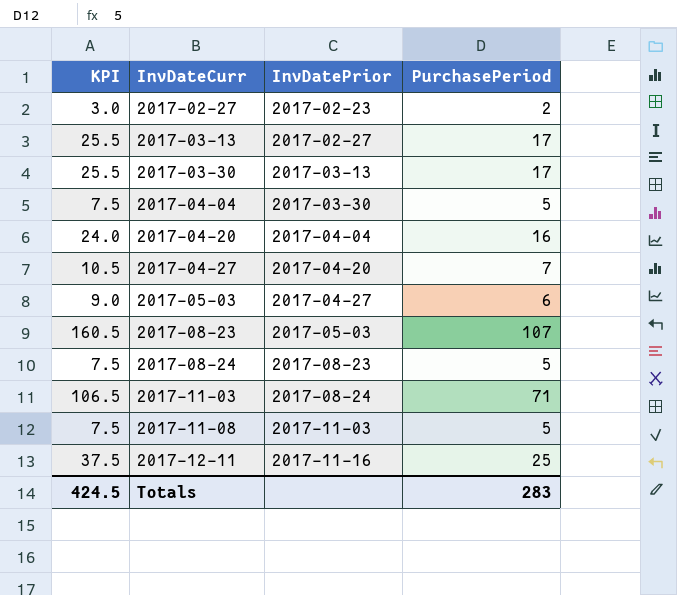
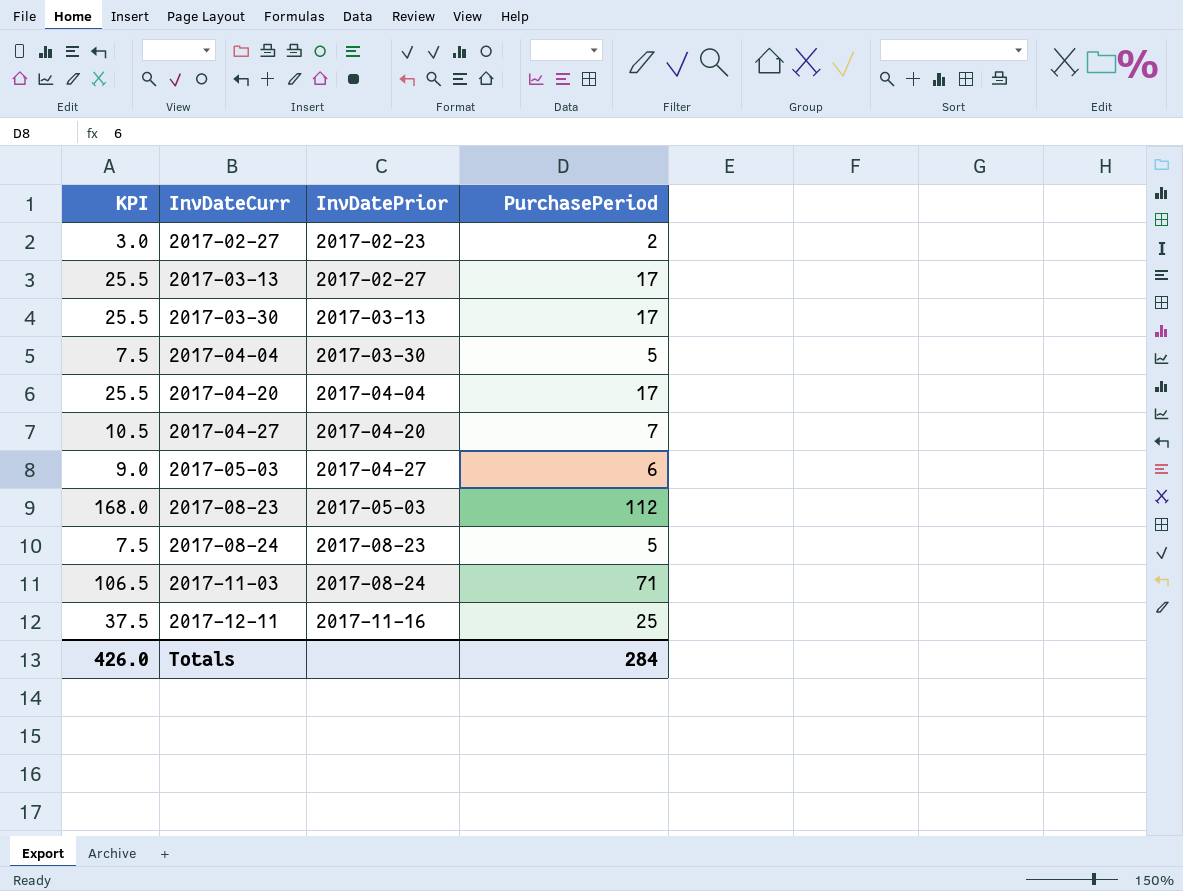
row 2017-11-08: 7.5 | 2017-11-03 | 5 -> none
2017-04-20 | KPI: 24.0 -> 25.5
2017-04-20 | PurchasePeriod: 16 -> 17
2017-08-23 | KPI: 160.5 -> 168.0
2017-08-23 | PurchasePeriod: 107 -> 112
Totals | KPI: 424.5 -> 426.0
Totals | PurchasePeriod: 283 -> 284

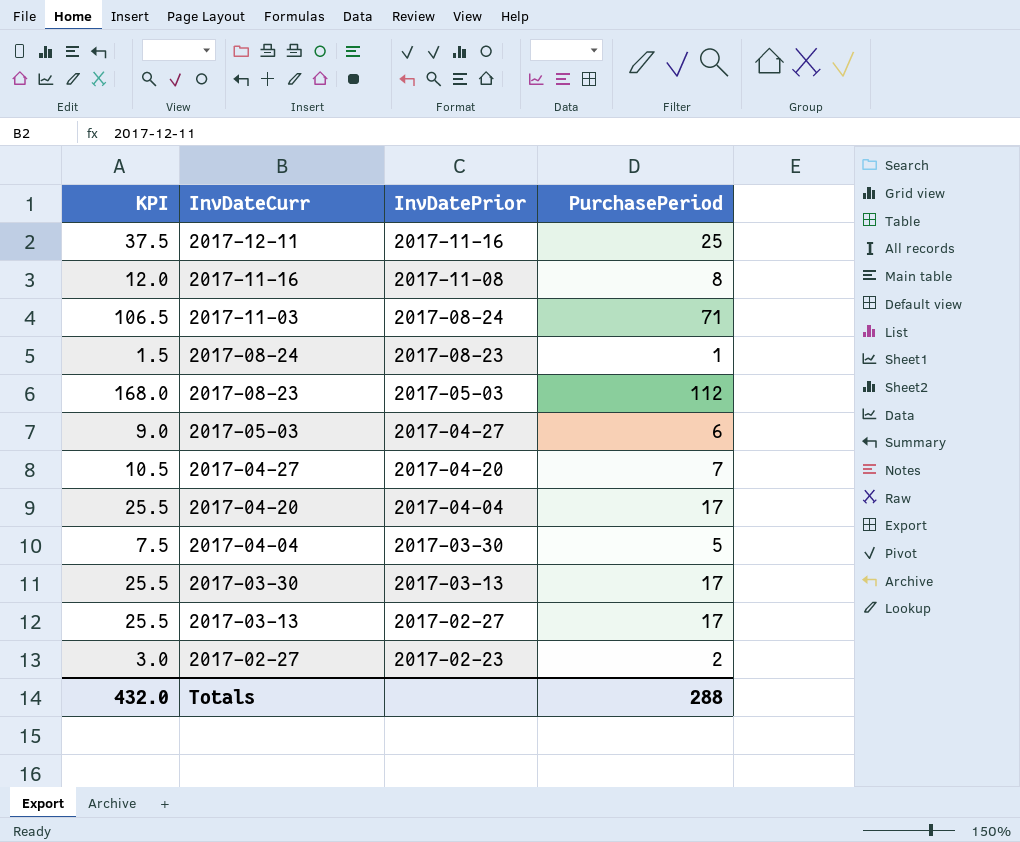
row order: InvDateCurr ascending -> InvDateCurr descending
row 2017-11-16: none -> 12.0 | 2017-11-08 | 8
2017-08-24 | KPI: 7.5 -> 1.5
2017-08-24 | PurchasePeriod: 5 -> 1
Totals | KPI: 426.0 -> 432.0
Totals | PurchasePeriod: 284 -> 288

